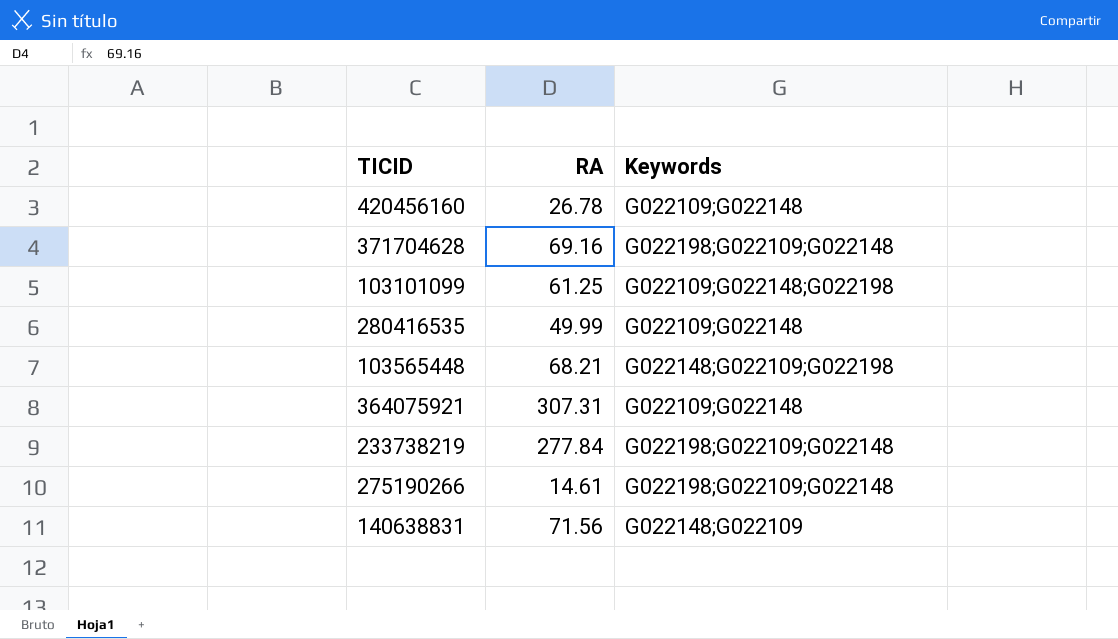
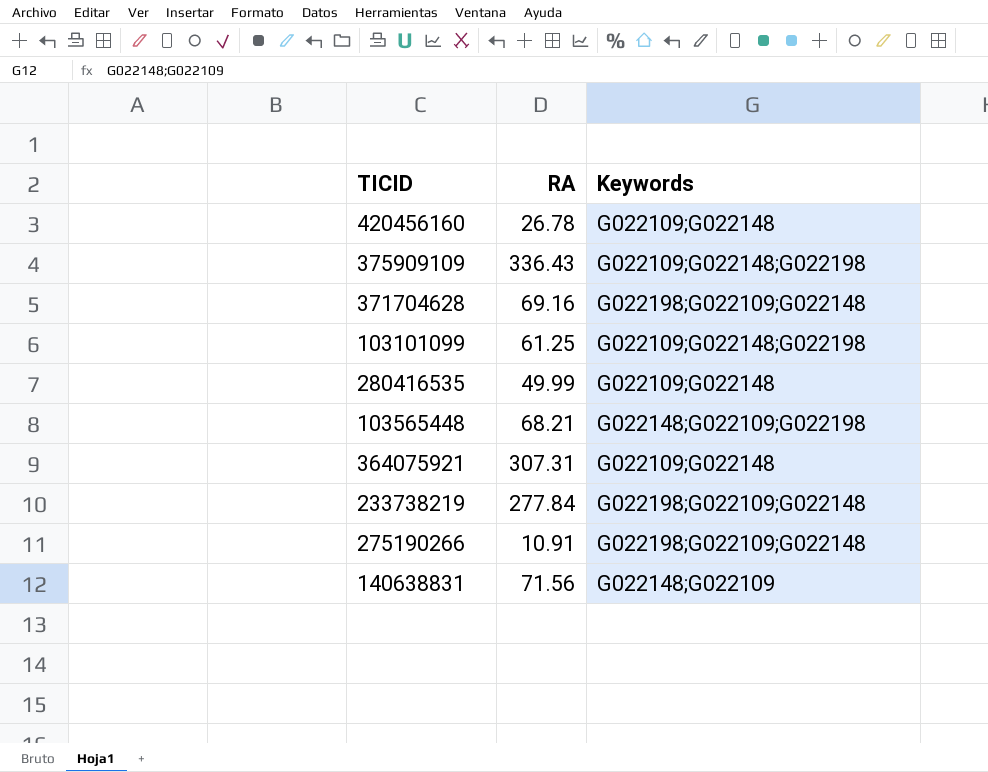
row 375909109: none -> 336.43 | G022109;G022148;G022198
275190266 | RA: 14.61 -> 10.91

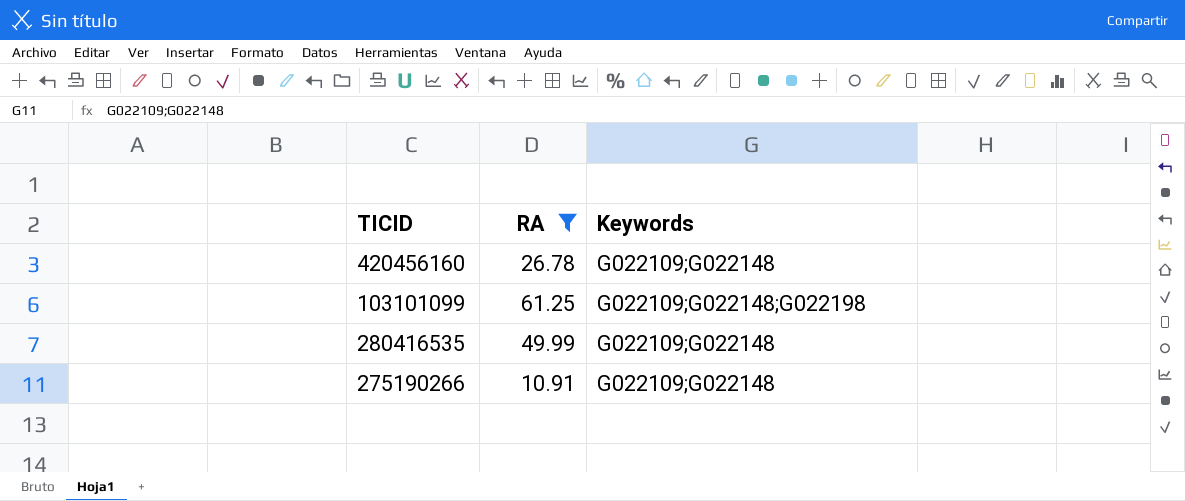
filter: none -> RA <= 61.25
275190266 | Keywords: G022198;G022109;G022148 -> G022109;G022148

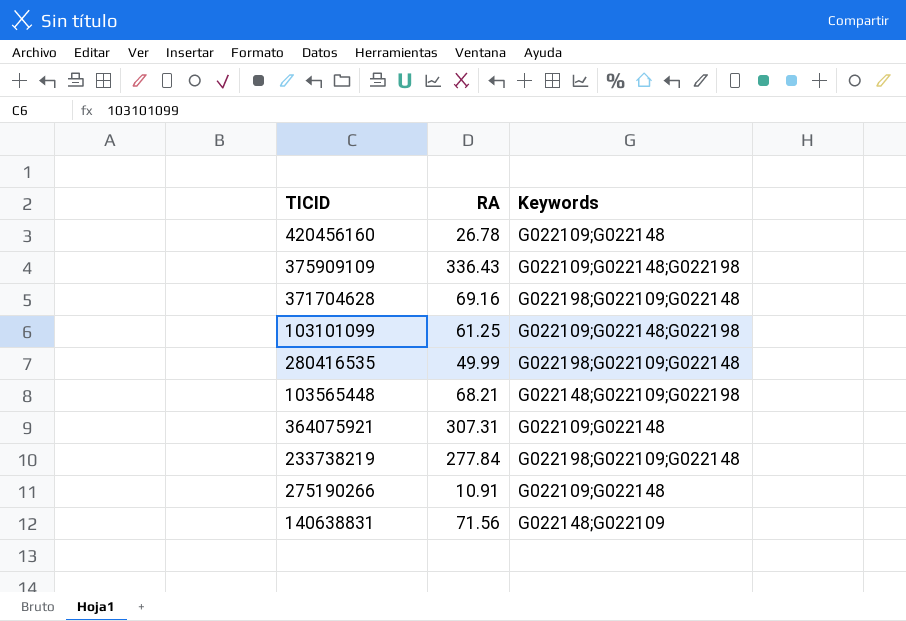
filter: RA <= 61.25 -> none
280416535 | Keywords: G022109;G022148 -> G022198;G022109;G022148

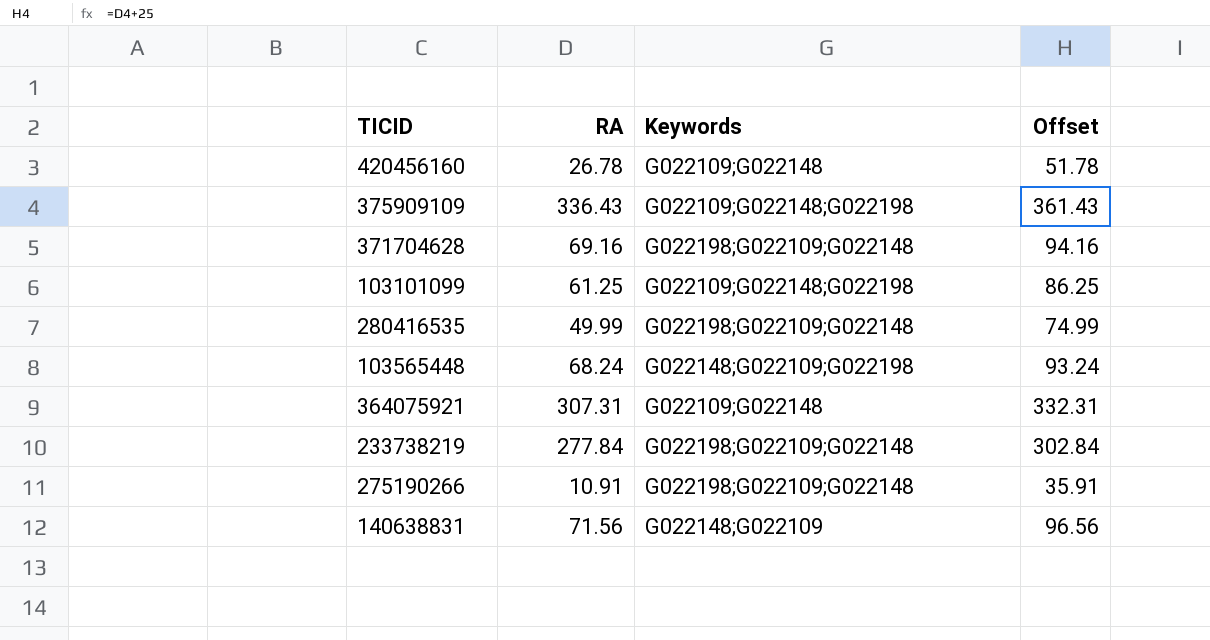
column Offset | formula: none -> [RA] + 25
103565448 | RA: 68.21 -> 68.24
275190266 | Keywords: G022109;G022148 -> G022198;G022109;G022148

